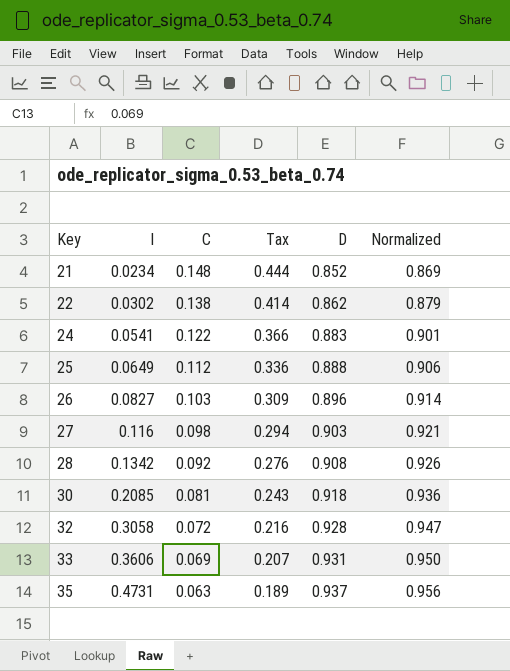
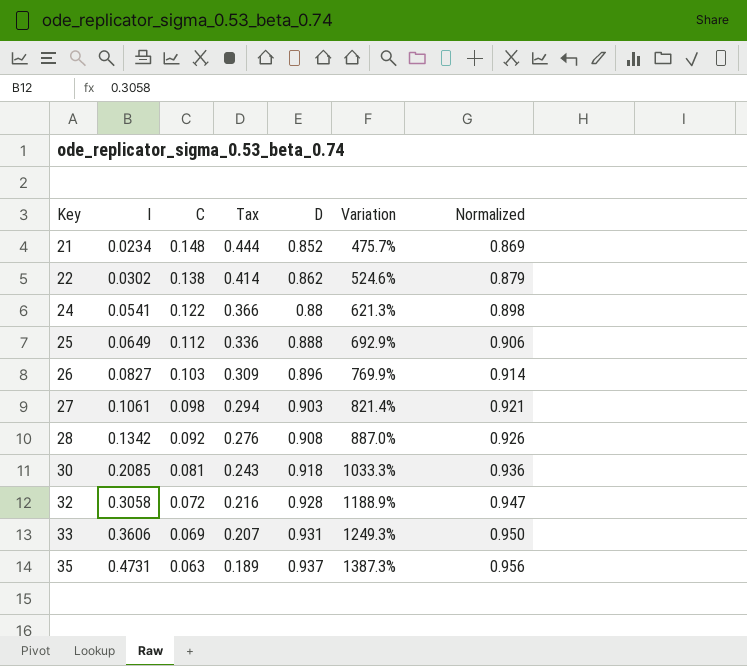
column Variation | formula: none -> ([D] - [C]) / [C]
24 | D: 0.883 -> 0.88
24 | Normalized: 0.901 -> 0.898
27 | I: 0.116 -> 0.1061

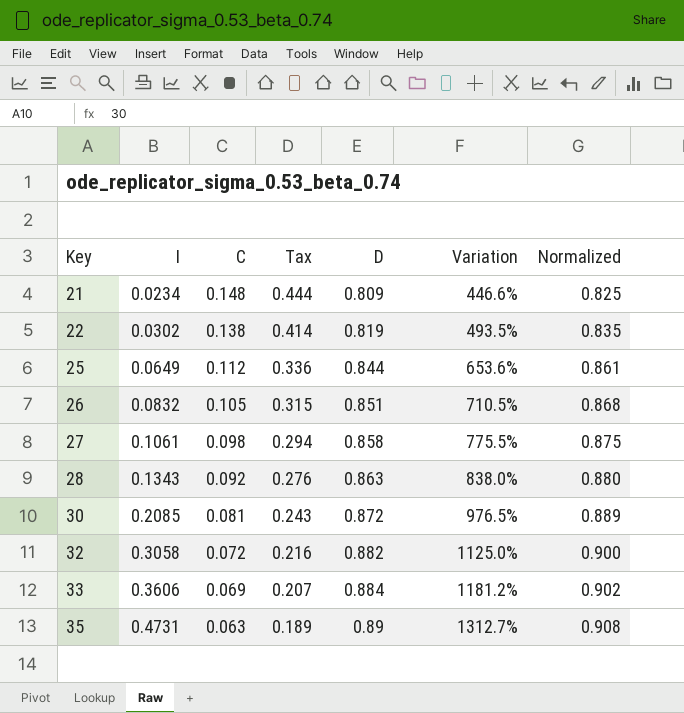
row 24: 0.0541 | 0.122 | 0.366 | 0.88 | 621.3% | 0.898 -> none
21 | D: 0.852 -> 0.809
21 | Variation: 475.7% -> 446.6%
21 | Normalized: 0.869 -> 0.825
22 | D: 0.862 -> 0.819
22 | Variation: 524.6% -> 493.5%
22 | Normalized: 0.879 -> 0.835
25 | D: 0.888 -> 0.844
25 | Variation: 692.9% -> 653.6%
25 | Normalized: 0.906 -> 0.861
26 | I: 0.0827 -> 0.0832
26 | C: 0.103 -> 0.105
26 | Tax: 0.309 -> 0.315
26 | D: 0.896 -> 0.851
26 | Variation: 769.9% -> 710.5%
26 | Normalized: 0.914 -> 0.868
27 | D: 0.903 -> 0.858
27 | Variation: 821.4% -> 775.5%
27 | Normalized: 0.921 -> 0.875
28 | I: 0.1342 -> 0.1343
28 | D: 0.908 -> 0.863
28 | Variation: 887.0% -> 838.0%
28 | Normalized: 0.926 -> 0.880
30 | D: 0.918 -> 0.872
30 | Variation: 1033.3% -> 976.5%
30 | Normalized: 0.936 -> 0.889
32 | D: 0.928 -> 0.882
32 | Variation: 1188.9% -> 1125.0%
32 | Normalized: 0.947 -> 0.900
33 | D: 0.931 -> 0.884
33 | Variation: 1249.3% -> 1181.2%
33 | Normalized: 0.950 -> 0.902
35 | D: 0.937 -> 0.89
35 | Variation: 1387.3% -> 1312.7%
35 | Normalized: 0.956 -> 0.908

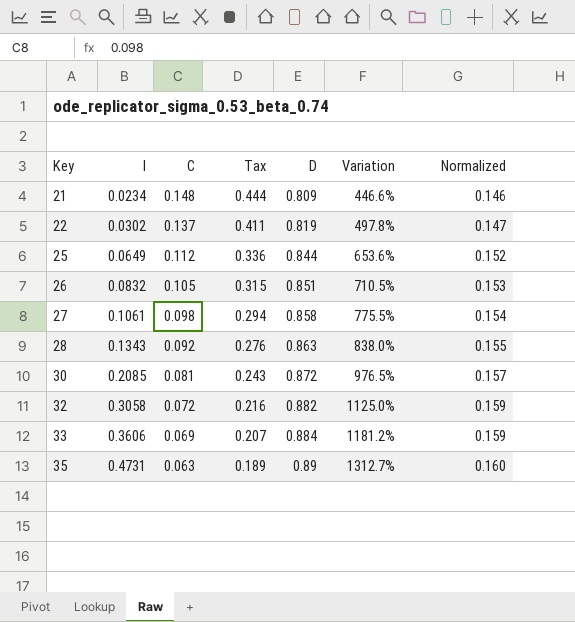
column Normalized | formula: [D] * 1.02 -> [D] * 0.18
22 | C: 0.138 -> 0.137
22 | Tax: 0.414 -> 0.411
22 | Variation: 493.5% -> 497.8%

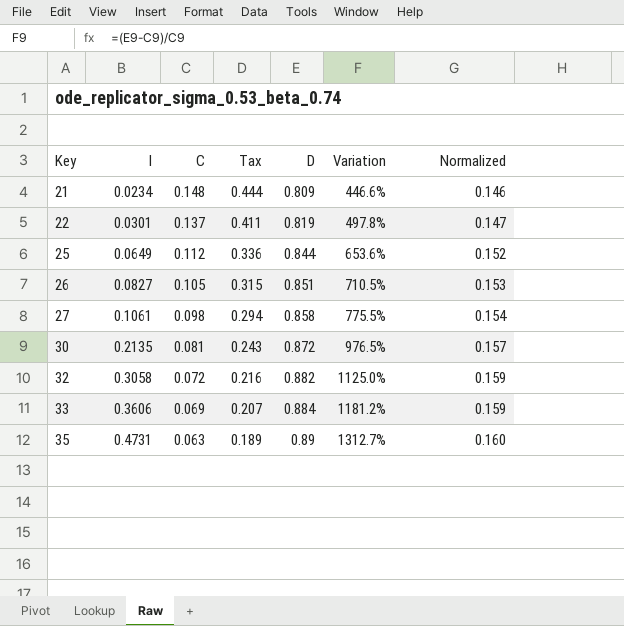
row 28: 0.1343 | 0.092 | 0.276 | 0.863 | 838.0% | 0.155 -> none
22 | I: 0.0302 -> 0.0301
26 | I: 0.0832 -> 0.0827
30 | I: 0.2085 -> 0.2135

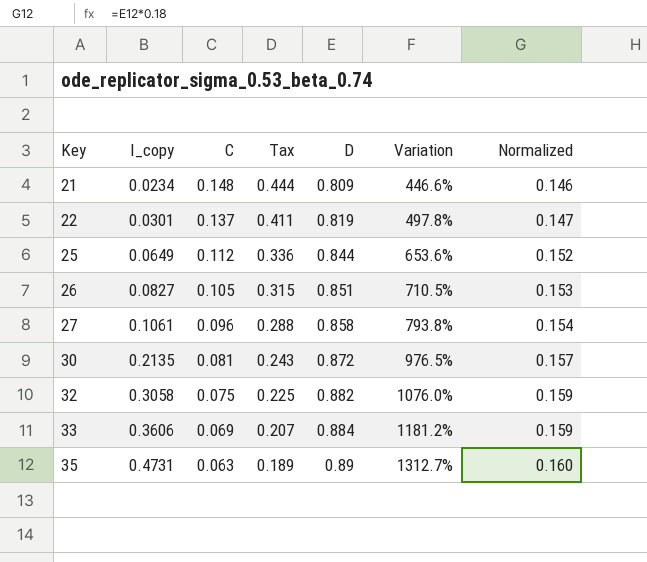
column name: I -> I_copy
27 | C: 0.098 -> 0.096
27 | Tax: 0.294 -> 0.288
27 | Variation: 775.5% -> 793.8%
32 | C: 0.072 -> 0.075
32 | Tax: 0.216 -> 0.225
32 | Variation: 1125.0% -> 1076.0%

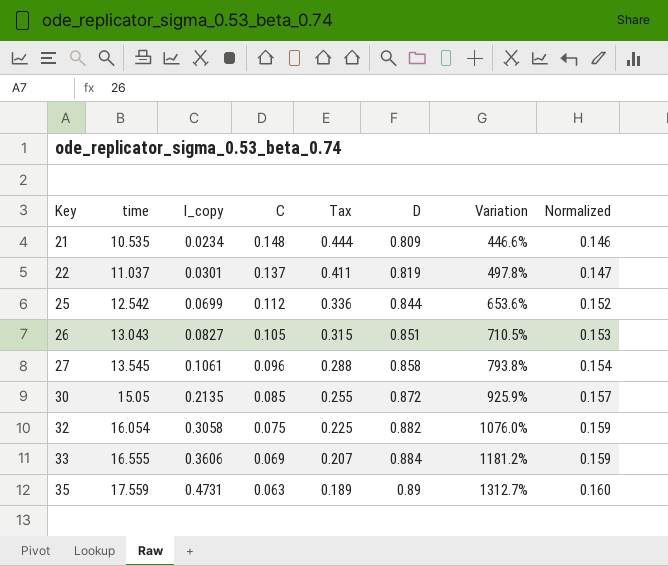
column time | position: none -> 2
25 | I_copy: 0.0649 -> 0.0699
30 | C: 0.081 -> 0.085
30 | Tax: 0.243 -> 0.255
30 | Variation: 976.5% -> 925.9%

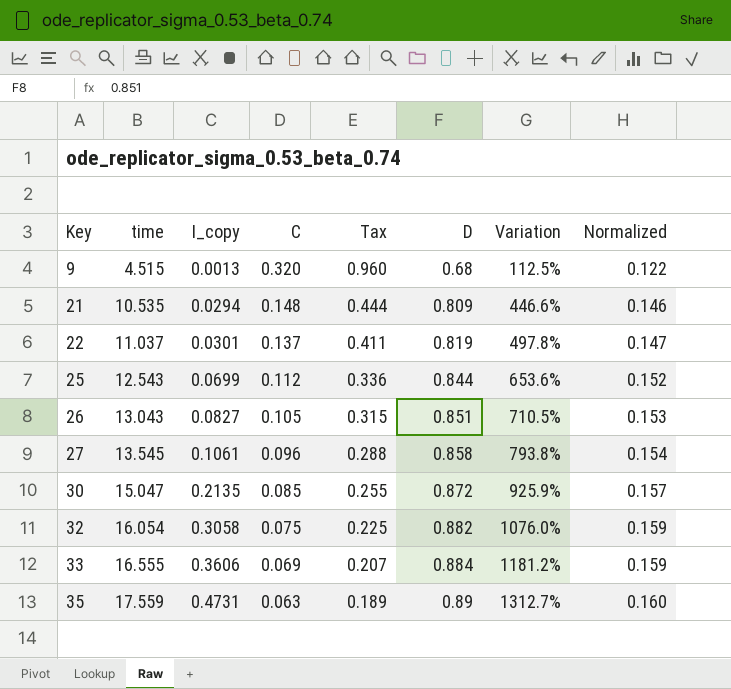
row 9: none -> 4.515 | 0.0013 | 0.320 | 0.960 | 0.68 | 112.5% | 0.122
21 | I_copy: 0.0234 -> 0.0294
25 | time: 12.542 -> 12.543
30 | time: 15.05 -> 15.047

